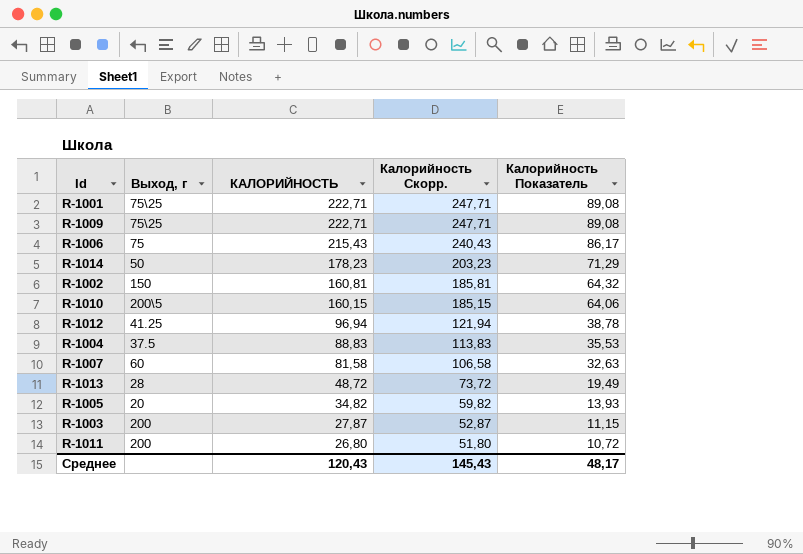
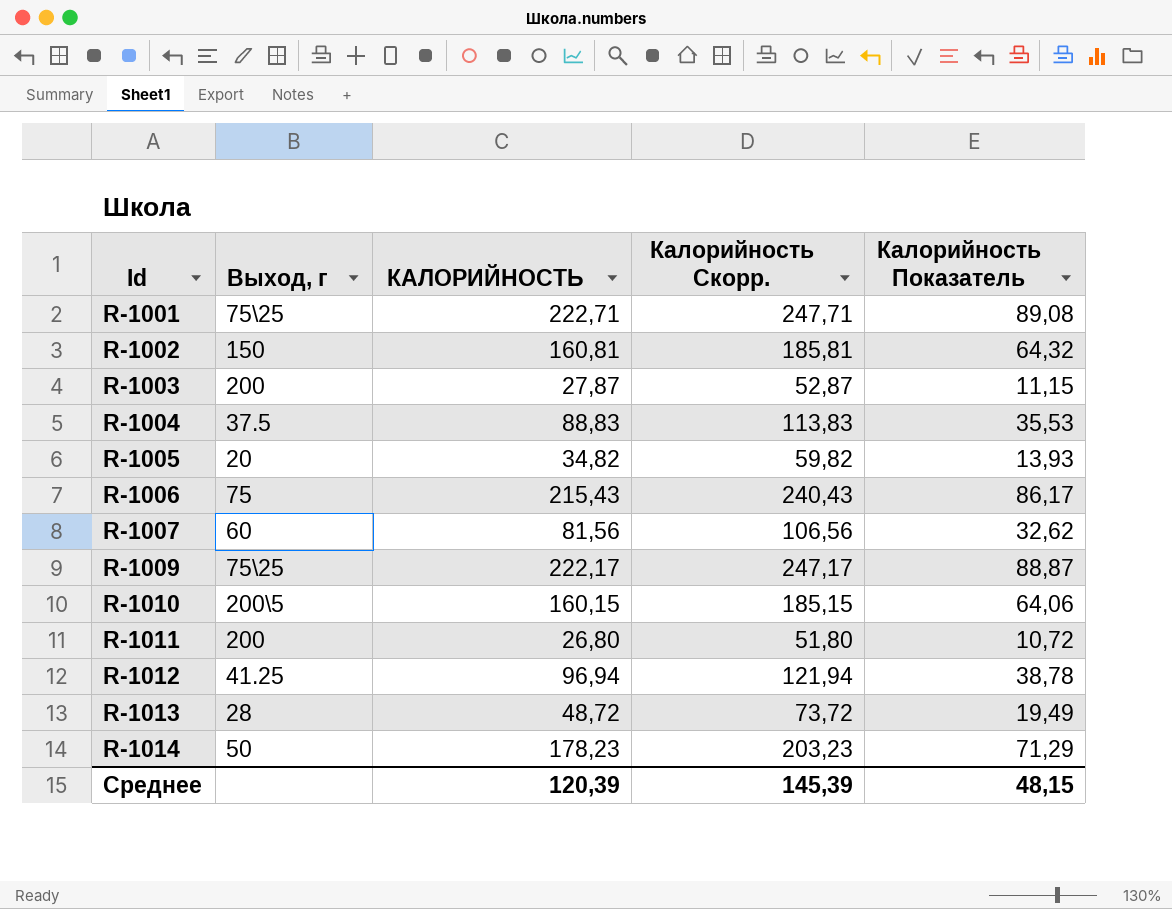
row order: КАЛОРИЙНОСТЬ descending -> Id ascending
R-1007 | КАЛОРИЙНОСТЬ: 81,58 -> 81,56
R-1007 | Калорийность Скорр.: 106,58 -> 106,56
R-1007 | Калорийность Показатель: 32,63 -> 32,62
R-1009 | КАЛОРИЙНОСТЬ: 222,71 -> 222,17
R-1009 | Калорийность Скорр.: 247,71 -> 247,17
R-1009 | Калорийность Показатель: 89,08 -> 88,87
Среднее | КАЛОРИЙНОСТЬ: 120,43 -> 120,39
Среднее | Калорийность Скорр.: 145,43 -> 145,39
Среднее | Калорийность Показатель: 48,17 -> 48,15

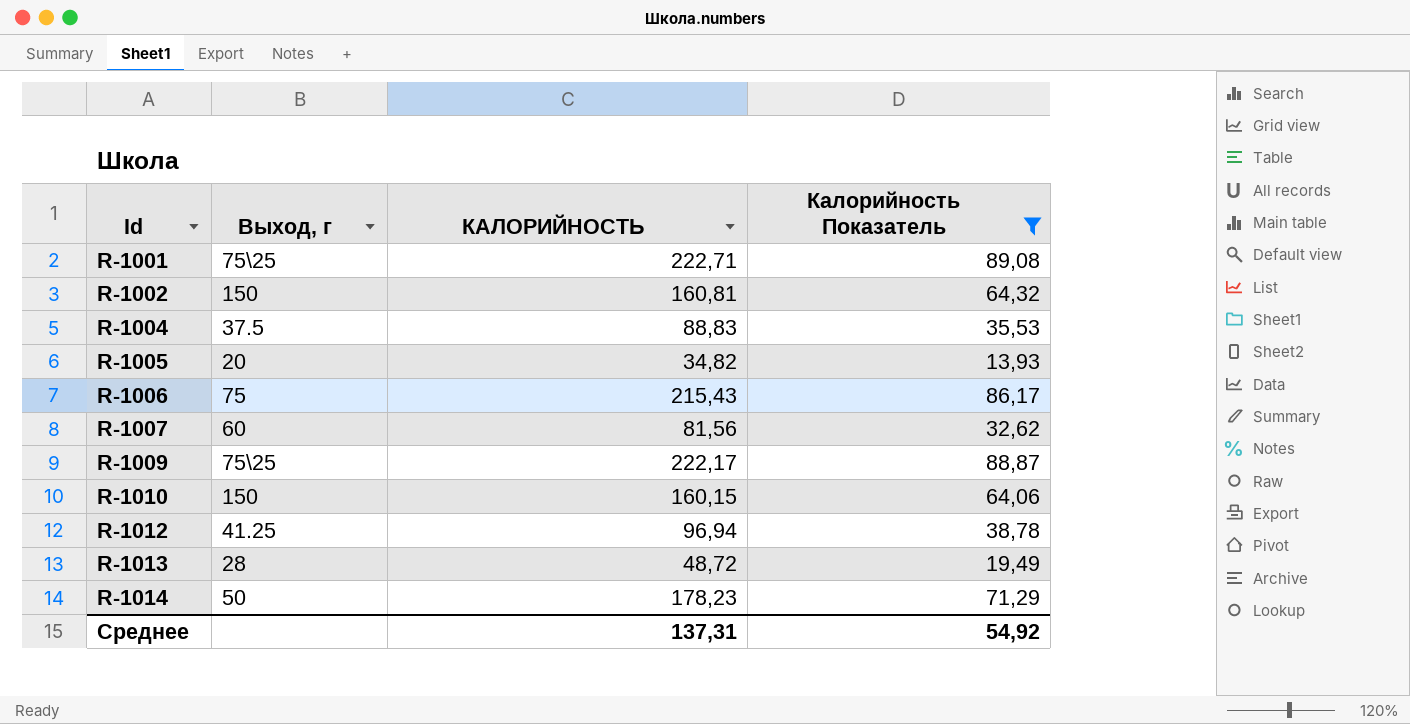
filter: none -> Калорийность Показатель >= 13,93
column Калорийность Скорр. | formula: [КАЛОРИЙНОСТЬ] + 25 -> none
R-1010 | Выход, г: 200\5 -> 150
Среднее | КАЛОРИЙНОСТЬ: 120,39 -> 137,31
Среднее | Калорийность Показатель: 48,15 -> 54,92

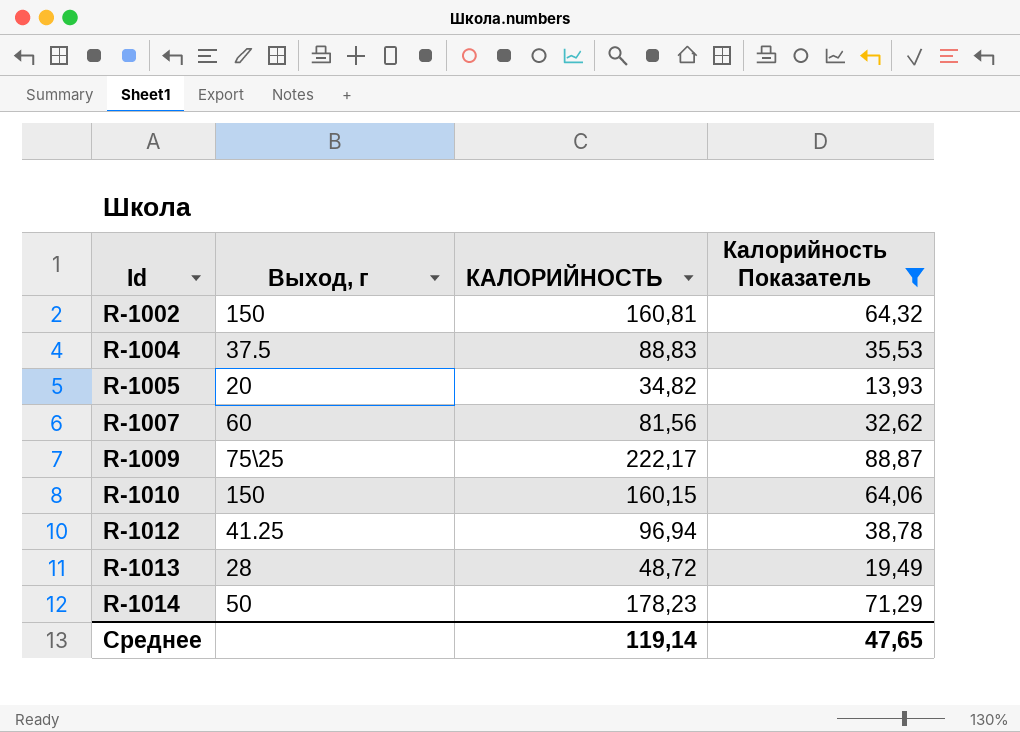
row R-1001: 75\25 | 222,71 | 89,08 -> none
row R-1006: 75 | 215,43 | 86,17 -> none
Среднее | КАЛОРИЙНОСТЬ: 137,31 -> 119,14
Среднее | Калорийность Показатель: 54,92 -> 47,65

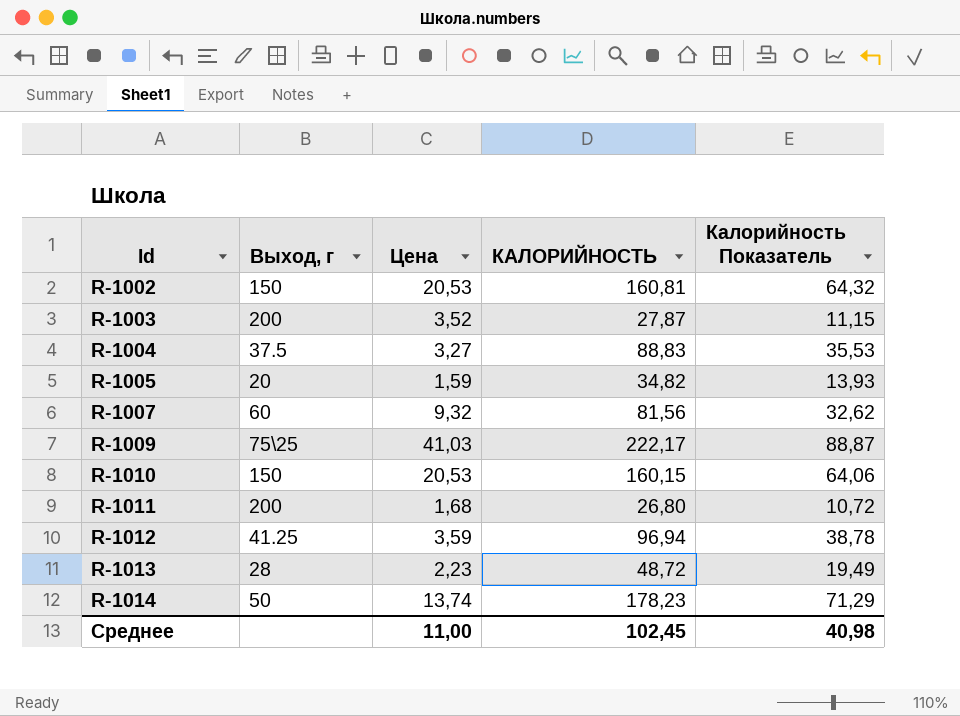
filter: Калорийность Показатель >= 13,93 -> none
column Цена | position: none -> 3
Среднее | КАЛОРИЙНОСТЬ: 119,14 -> 102,45
Среднее | Калорийность Показатель: 47,65 -> 40,98

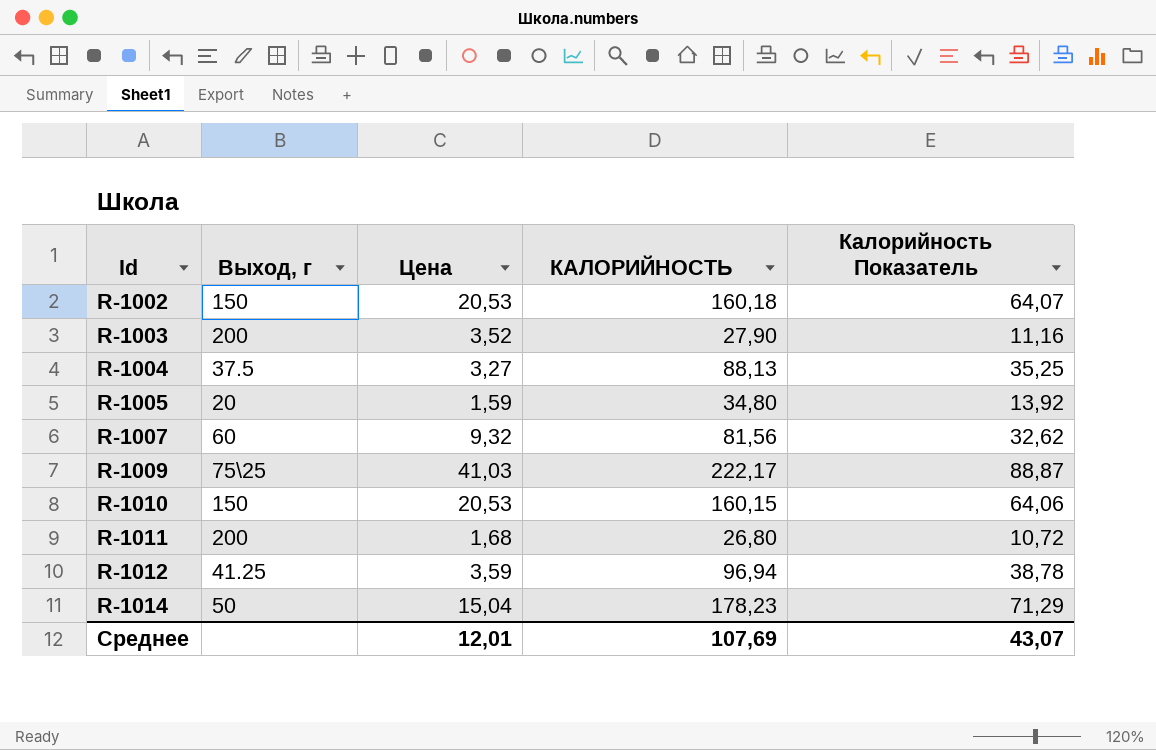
row R-1013: 28 | 2,23 | 48,72 | 19,49 -> none
R-1002 | КАЛОРИЙНОСТЬ: 160,81 -> 160,18
R-1002 | Калорийность Показатель: 64,32 -> 64,07
R-1003 | КАЛОРИЙНОСТЬ: 27,87 -> 27,90
R-1003 | Калорийность Показатель: 11,15 -> 11,16
R-1004 | КАЛОРИЙНОСТЬ: 88,83 -> 88,13
R-1004 | Калорийность Показатель: 35,53 -> 35,25
R-1005 | КАЛОРИЙНОСТЬ: 34,82 -> 34,80
R-1005 | Калорийность Показатель: 13,93 -> 13,92
R-1014 | Цена: 13,74 -> 15,04
Среднее | Цена: 11,00 -> 12,01
Среднее | КАЛОРИЙНОСТЬ: 102,45 -> 107,69
Среднее | Калорийность Показатель: 40,98 -> 43,07

